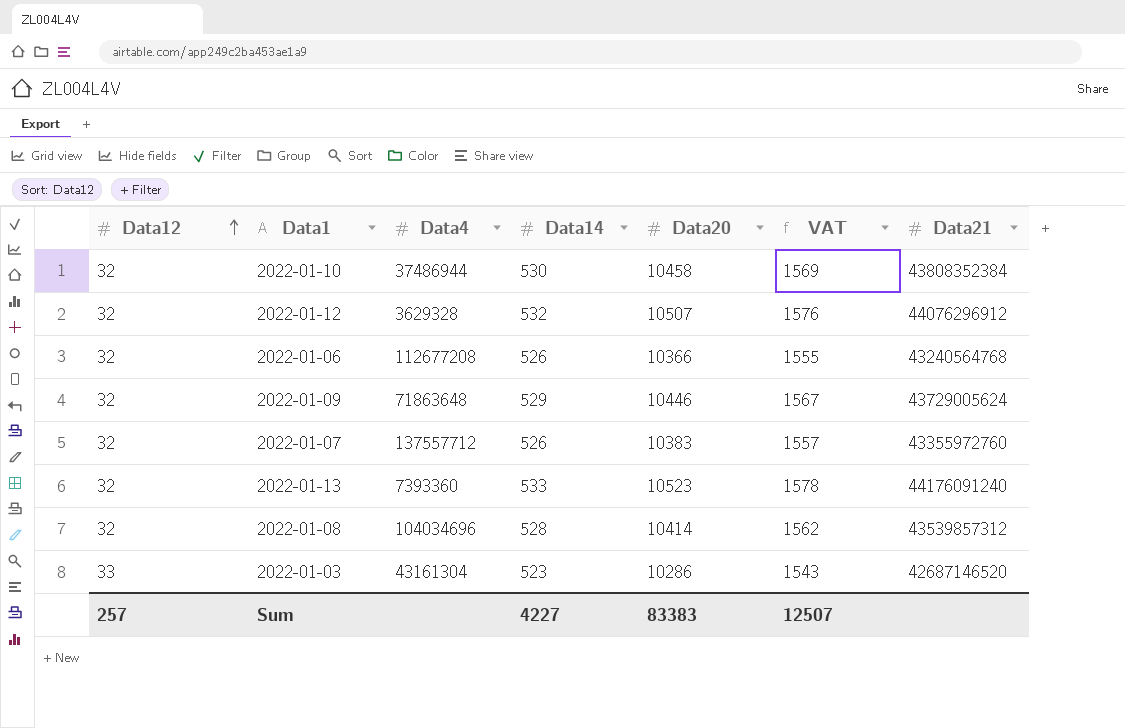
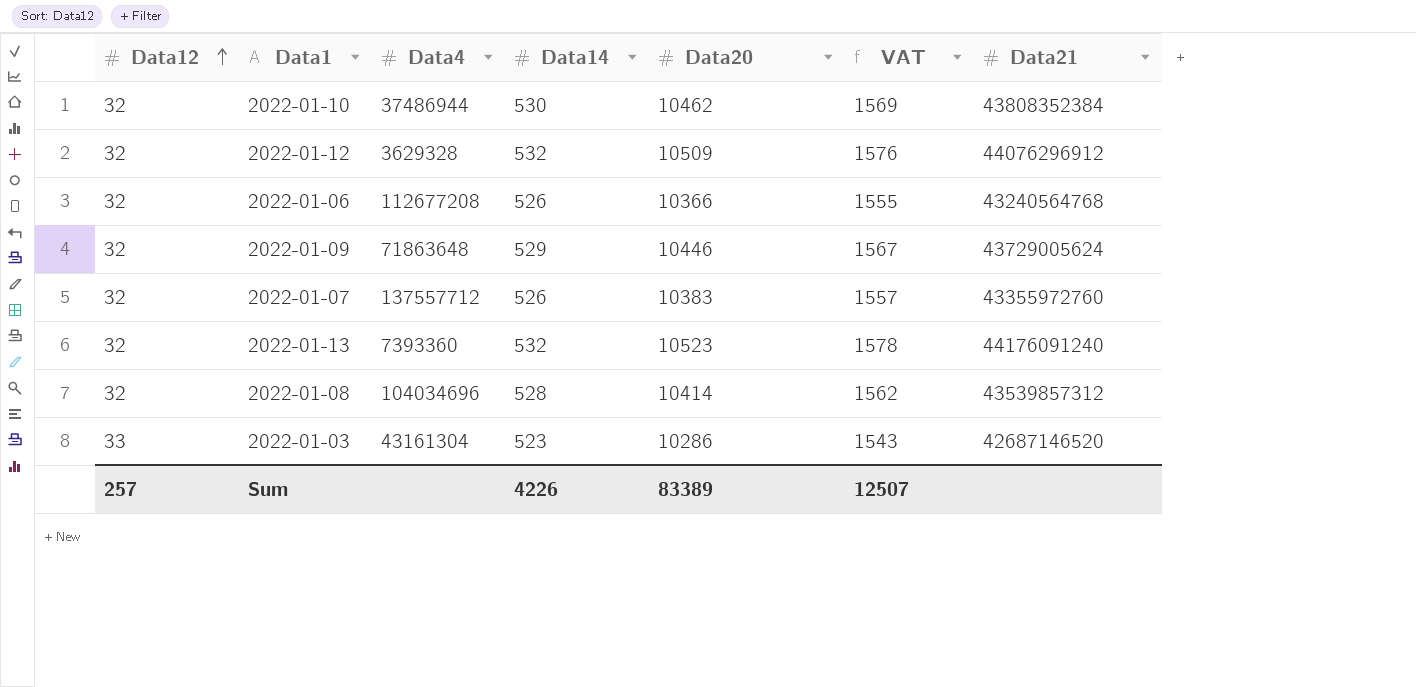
2022-01-10 | Data20: 10458 -> 10462
2022-01-12 | Data20: 10507 -> 10509
2022-01-13 | Data14: 533 -> 532
Sum | Data14: 4227 -> 4226
Sum | Data20: 83383 -> 83389

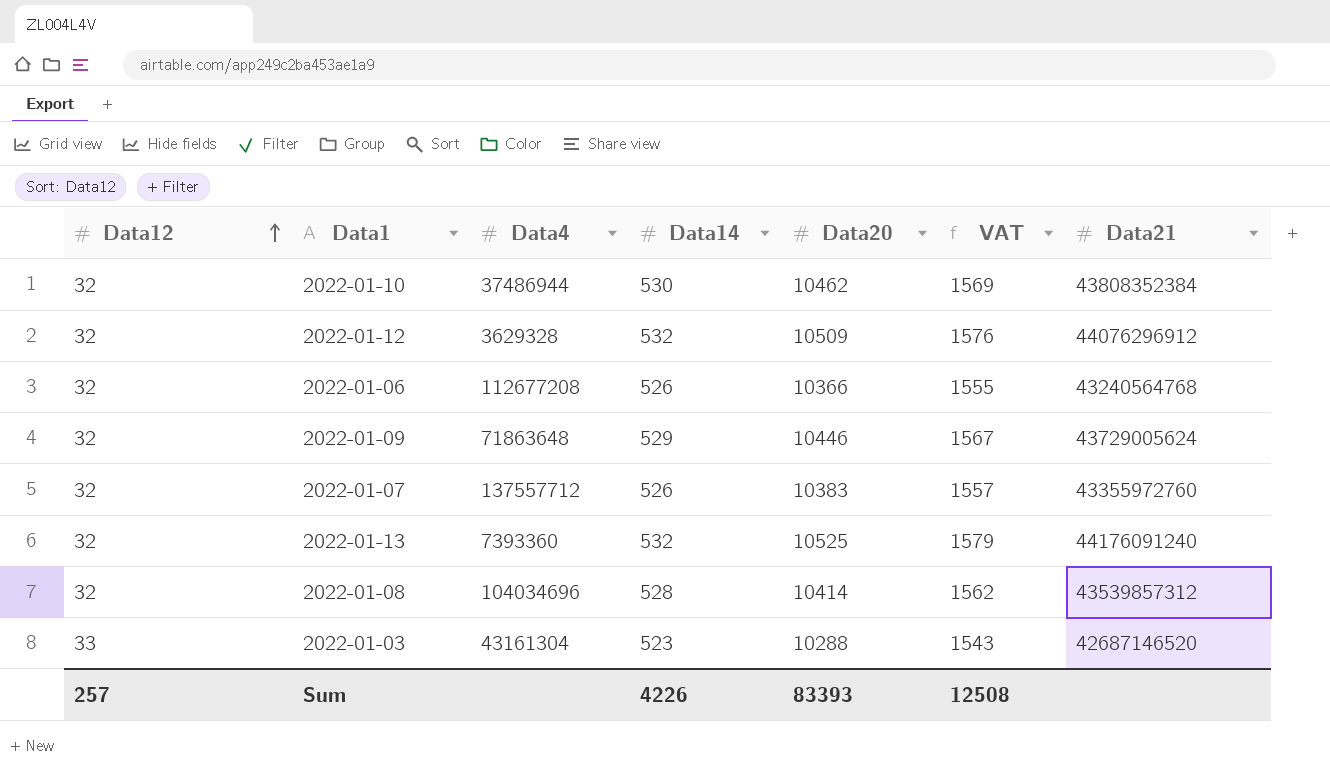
2022-01-13 | Data20: 10523 -> 10525
2022-01-13 | VAT: 1578 -> 1579
2022-01-03 | Data20: 10286 -> 10288
Sum | Data20: 83389 -> 83393
Sum | VAT: 12507 -> 12508

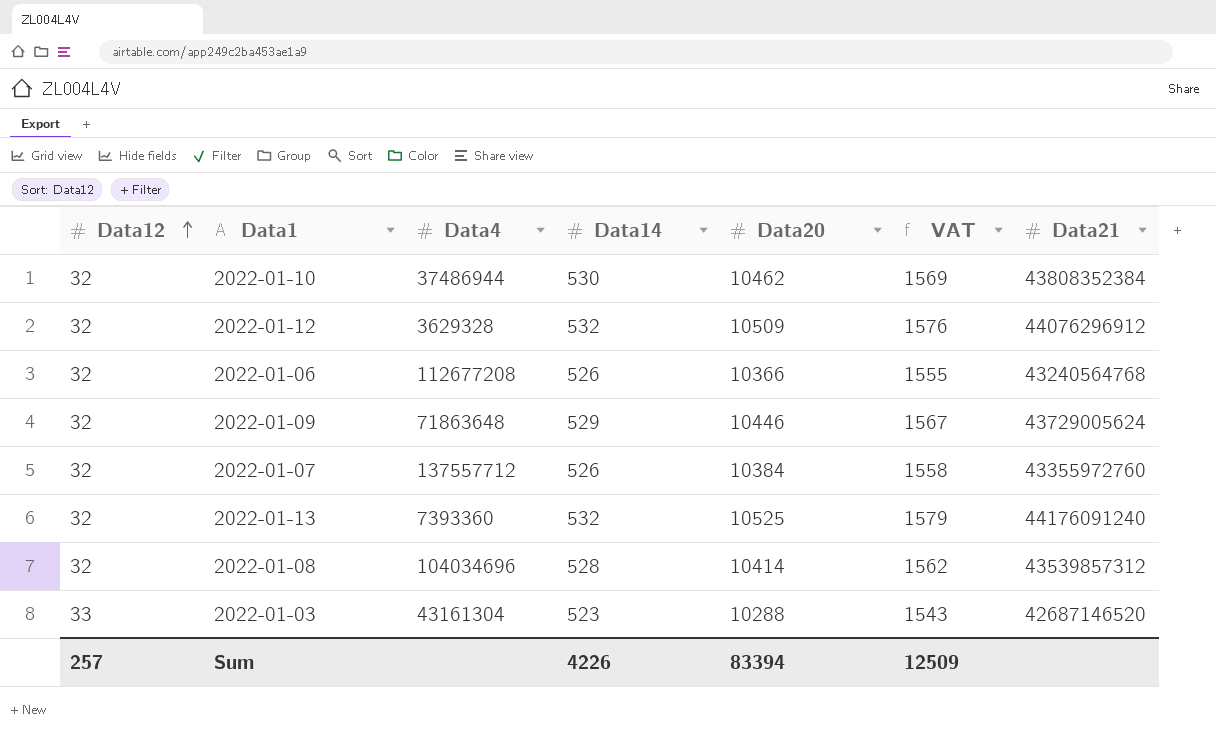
2022-01-07 | Data20: 10383 -> 10384
2022-01-07 | VAT: 1557 -> 1558
Sum | Data20: 83393 -> 83394
Sum | VAT: 12508 -> 12509

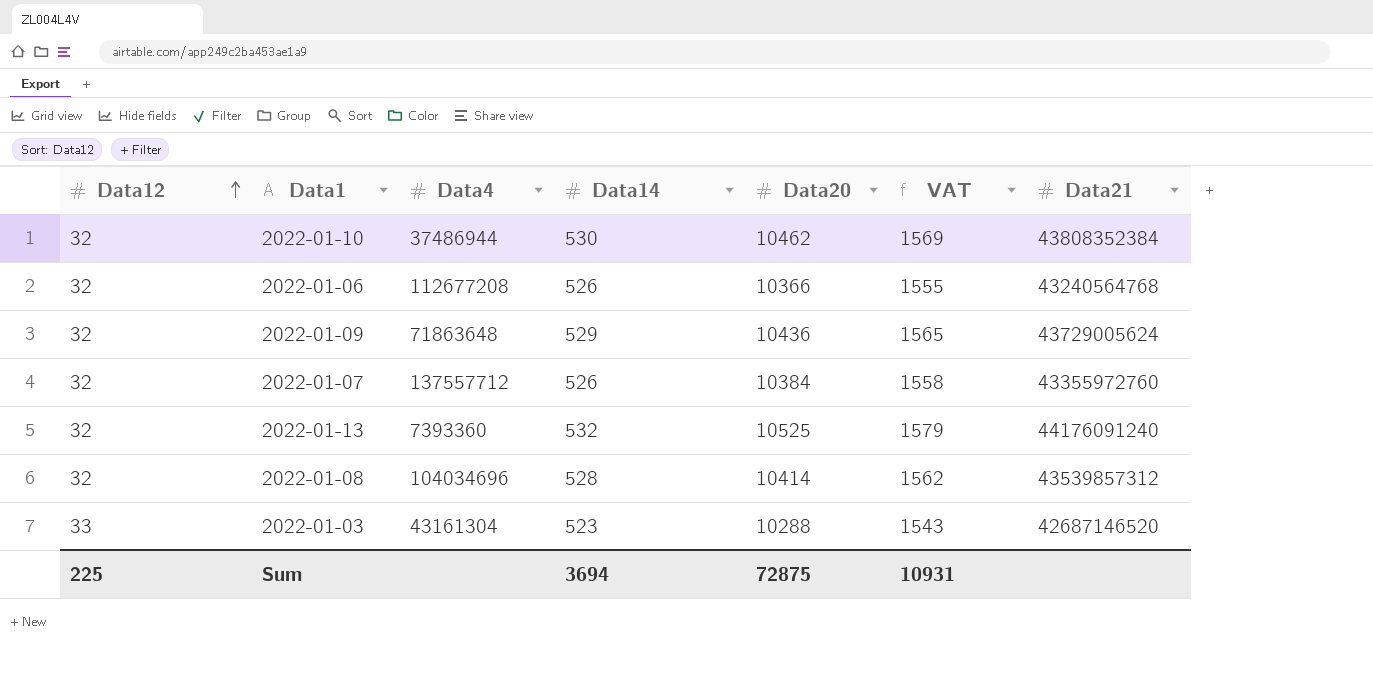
row 2022-01-12: 32 | 3629328 | 532 | 10509 | 1576 | 44076296912 -> none
2022-01-09 | Data20: 10446 -> 10436
2022-01-09 | VAT: 1567 -> 1565
Sum | Data12: 257 -> 225
Sum | Data14: 4226 -> 3694
Sum | Data20: 83394 -> 72875
Sum | VAT: 12509 -> 10931

